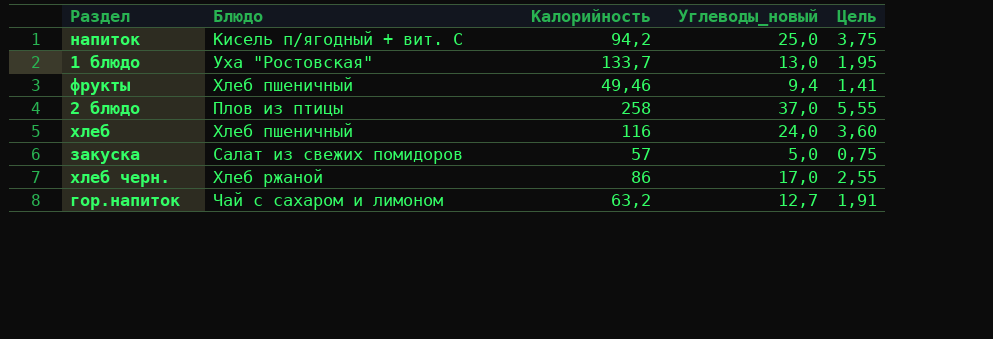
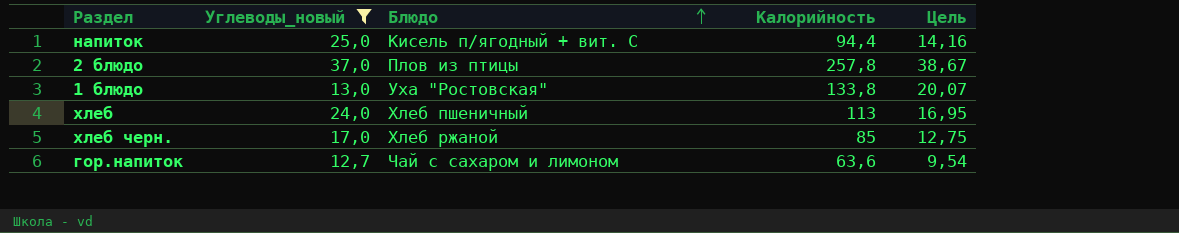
filter: none -> Углеводы_новый >= 12,7
row order: none -> Блюдо ascending
column Углеводы_новый | position: 4 -> 2
column Цель | formula: [Углеводы_новый] * 0,15 -> [Калорийность] * 0,15
напиток | Калорийность: 94,2 -> 94,4
2 блюдо | Калорийность: 258 -> 257,8
1 блюдо | Калорийность: 133,7 -> 133,8
хлеб | Калорийность: 116 -> 113
хлеб черн. | Калорийность: 86 -> 85
гор.напиток | Калорийность: 63,2 -> 63,6

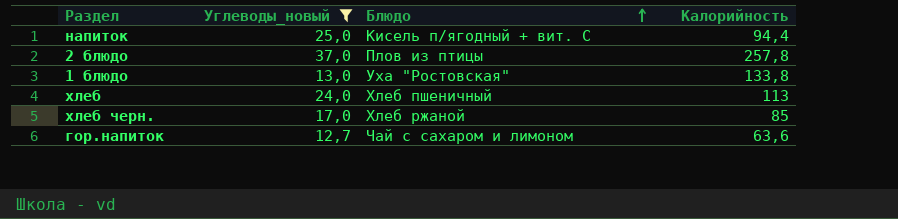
column Цель | formula: [Калорийность] * 0,15 -> none

